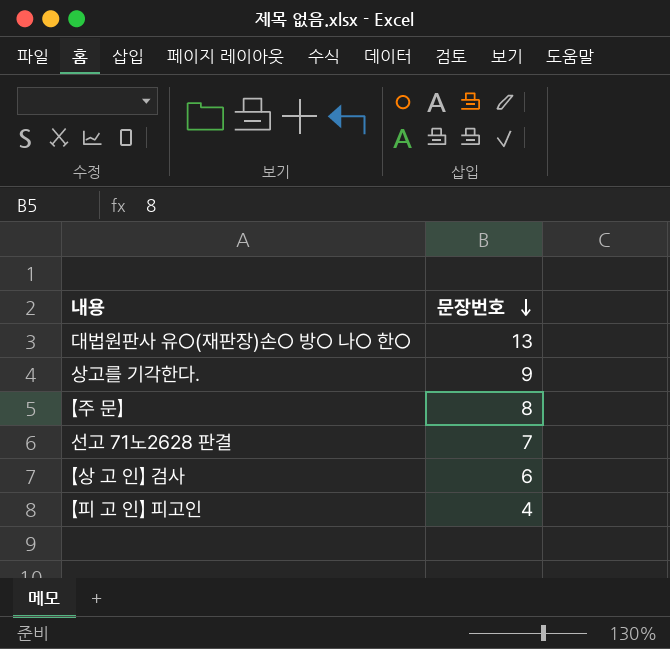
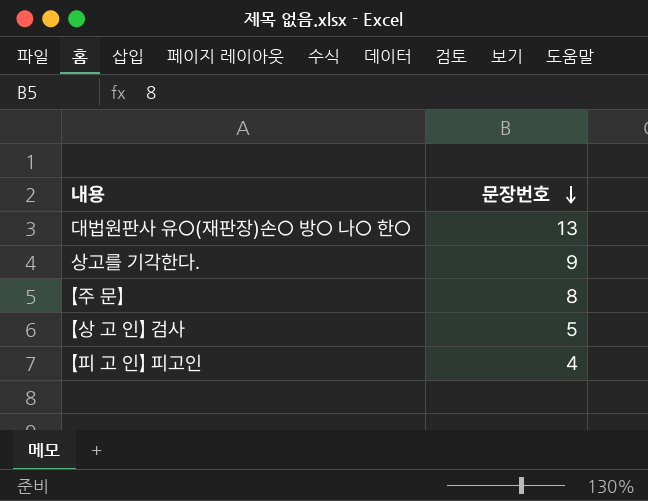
row 선고 71노2628 판결: 7 -> none
【상 고 인】 검사 | 문장번호: 6 -> 5

